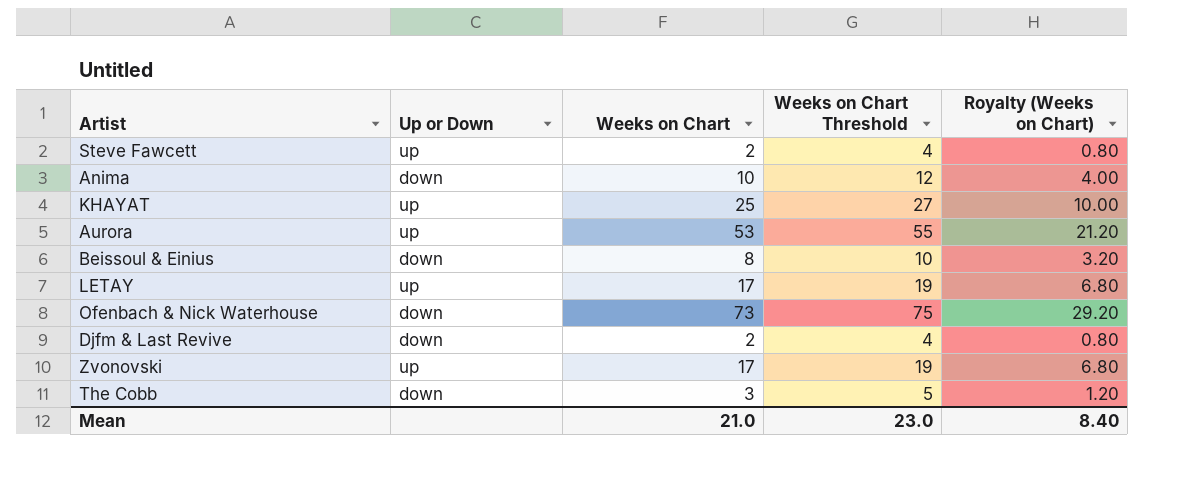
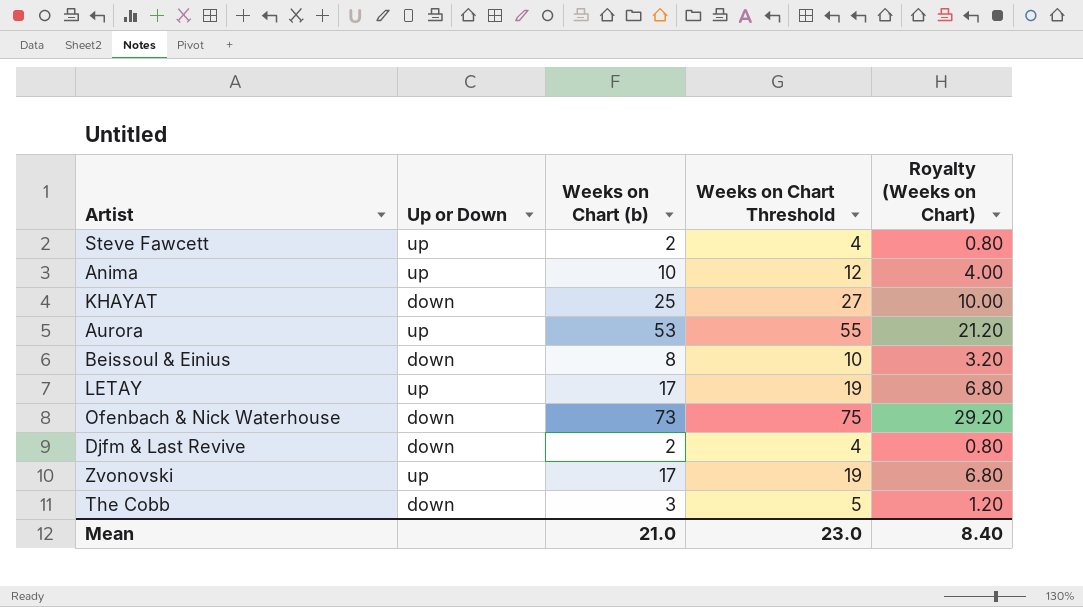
column name: Weeks on Chart -> Weeks on Chart (b)
Anima | Up or Down: down -> up
KHAYAT | Up or Down: up -> down

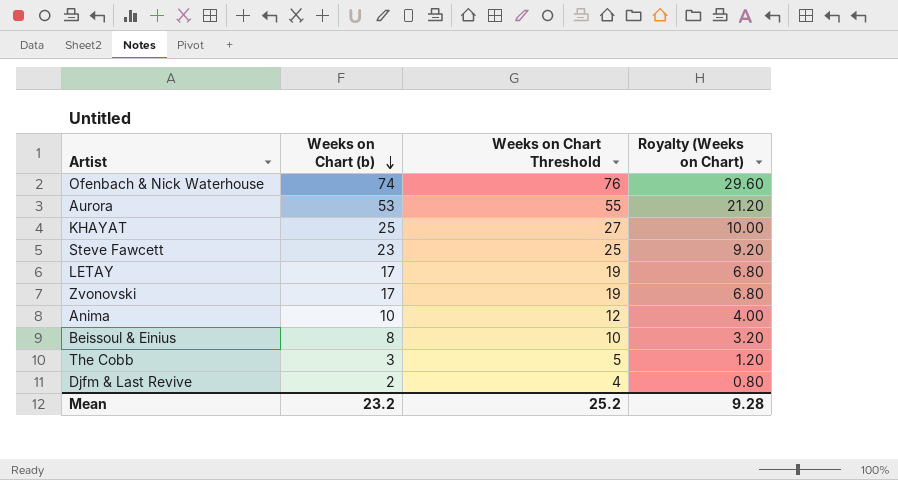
row order: none -> Weeks on Chart (b) descending
column Up or Down | position: 2 -> none
Ofenbach & Nick Waterhouse | Weeks on Chart (b): 73 -> 74
Ofenbach & Nick Waterhouse | Weeks on Chart Threshold: 75 -> 76
Ofenbach & Nick Waterhouse | Royalty (Weeks on Chart): 29.20 -> 29.60
Steve Fawcett | Weeks on Chart (b): 2 -> 23
Steve Fawcett | Weeks on Chart Threshold: 4 -> 25
Steve Fawcett | Royalty (Weeks on Chart): 0.80 -> 9.20
Mean | Weeks on Chart (b): 21.0 -> 23.2
Mean | Weeks on Chart Threshold: 23.0 -> 25.2
Mean | Royalty (Weeks on Chart): 8.40 -> 9.28

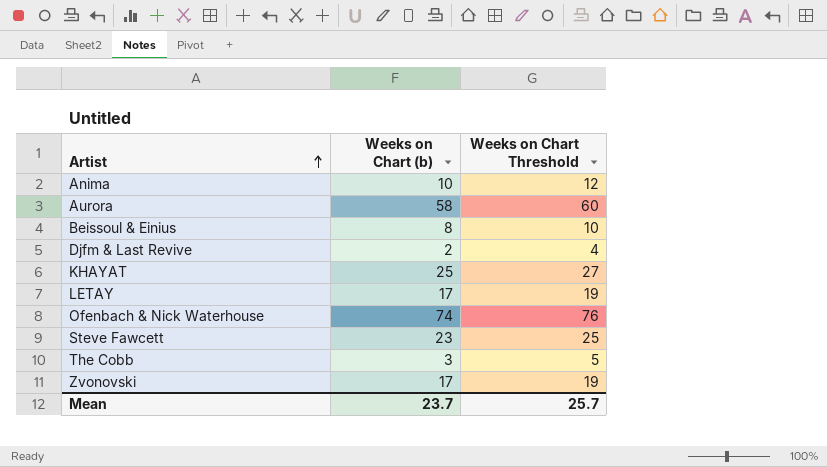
row order: Weeks on Chart (b) descending -> Artist ascending
column Royalty (Weeks on Chart) | formula: [Weeks on Chart (b)] * 0.4 -> none
Aurora | Weeks on Chart (b): 53 -> 58
Aurora | Weeks on Chart Threshold: 55 -> 60
Mean | Weeks on Chart (b): 23.2 -> 23.7
Mean | Weeks on Chart Threshold: 25.2 -> 25.7

